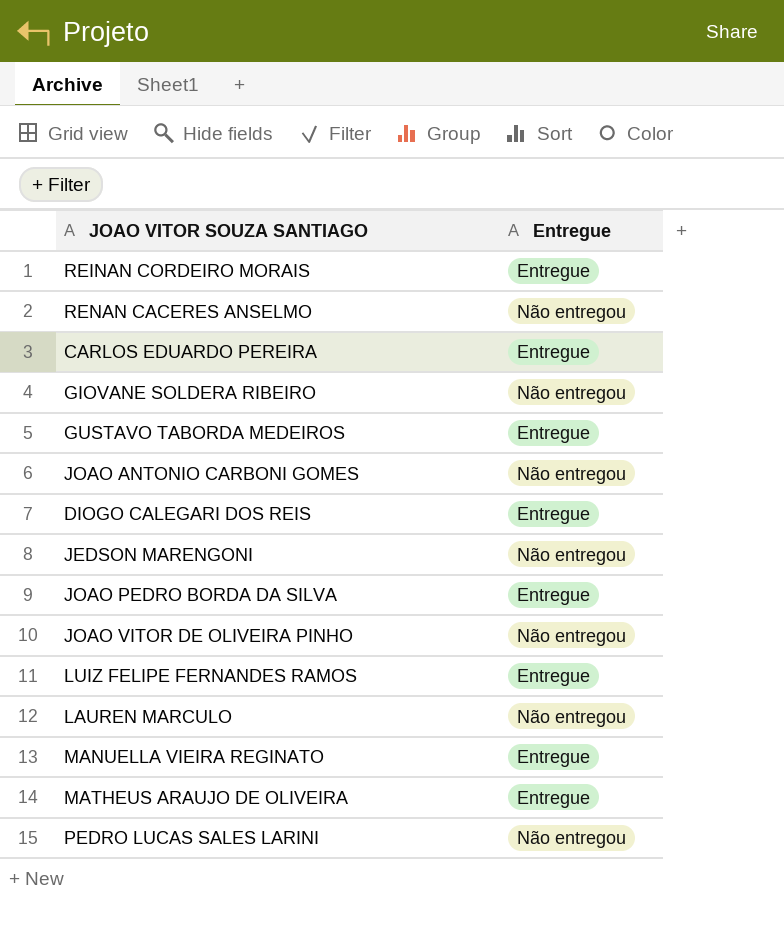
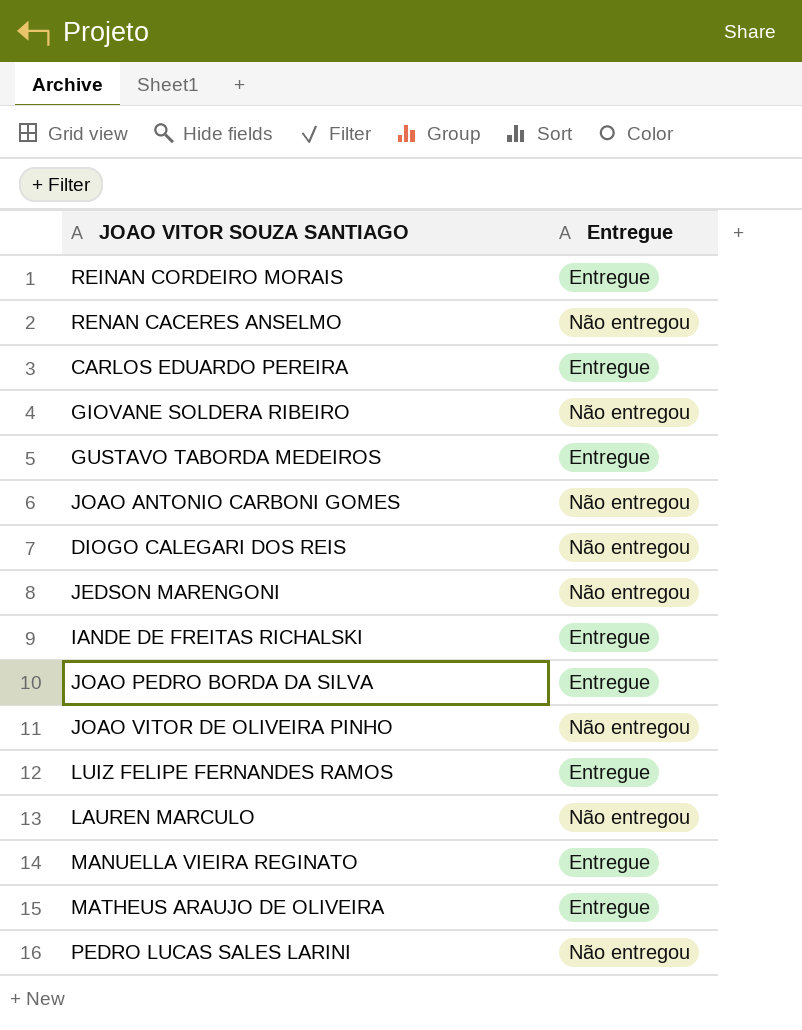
DIOGO CALEGARI DOS REIS | Entregue: Entregue -> Não entregou
row IANDE DE FREITAS RICHALSKI: none -> Entregue

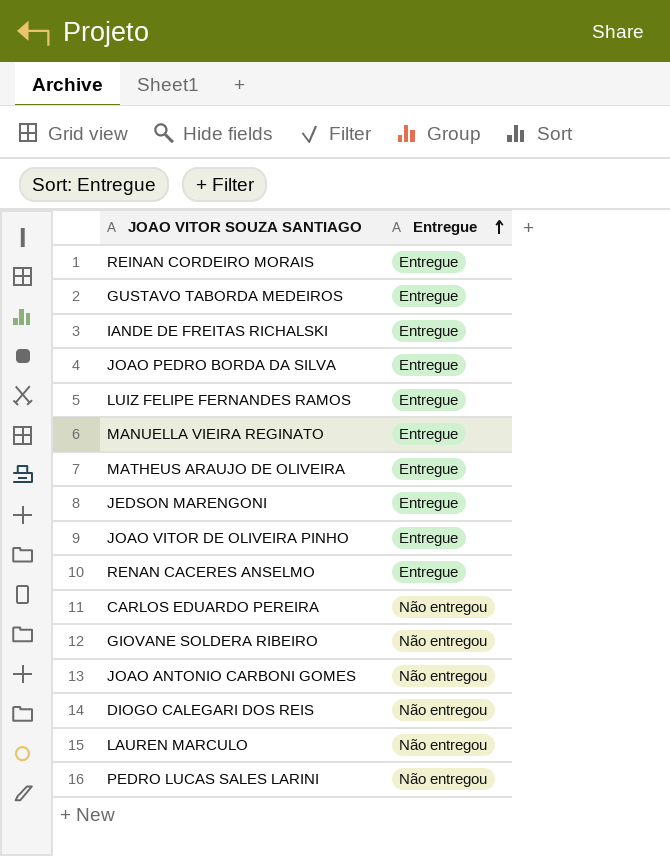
row order: none -> Entregue ascending
JEDSON MARENGONI | Entregue: Não entregou -> Entregue
JOAO VITOR DE OLIVEIRA PINHO | Entregue: Não entregou -> Entregue
RENAN CACERES ANSELMO | Entregue: Não entregou -> Entregue
CARLOS EDUARDO PEREIRA | Entregue: Entregue -> Não entregou

